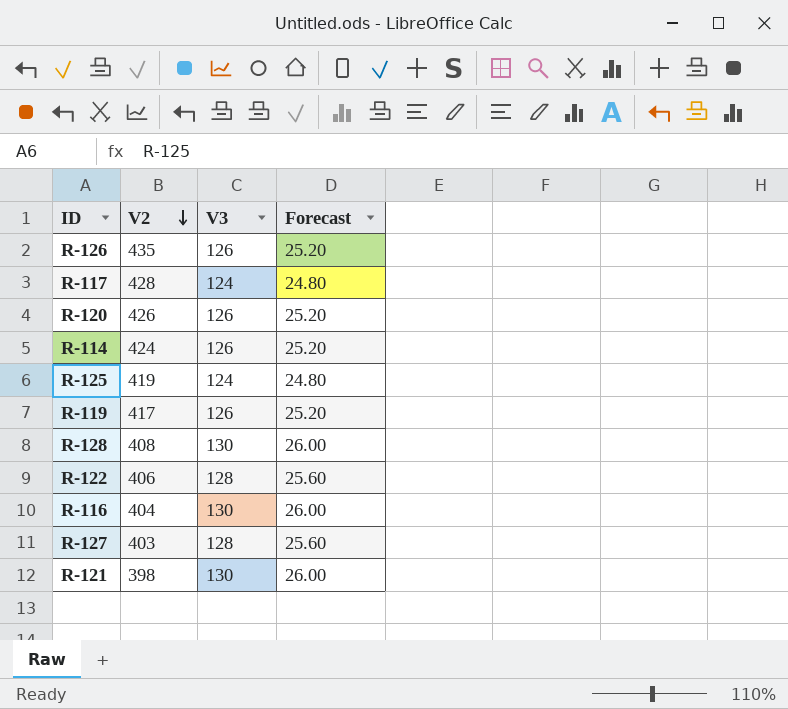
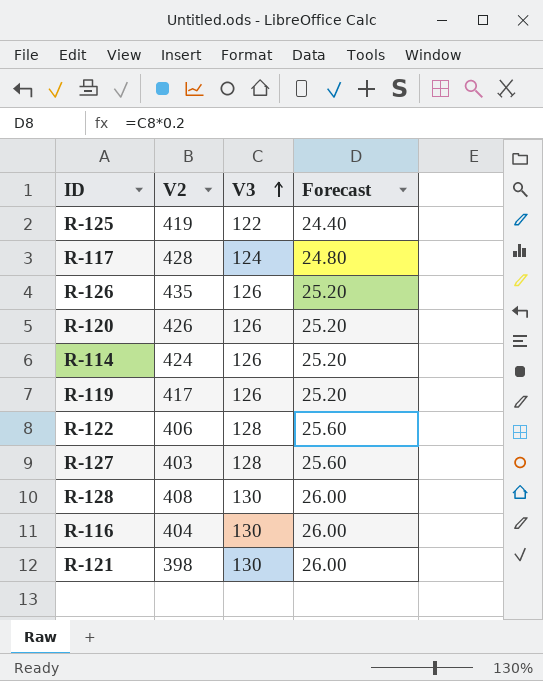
row order: V2 descending -> V3 ascending
R-125 | V3: 124 -> 122
R-125 | Forecast: 24.80 -> 24.40

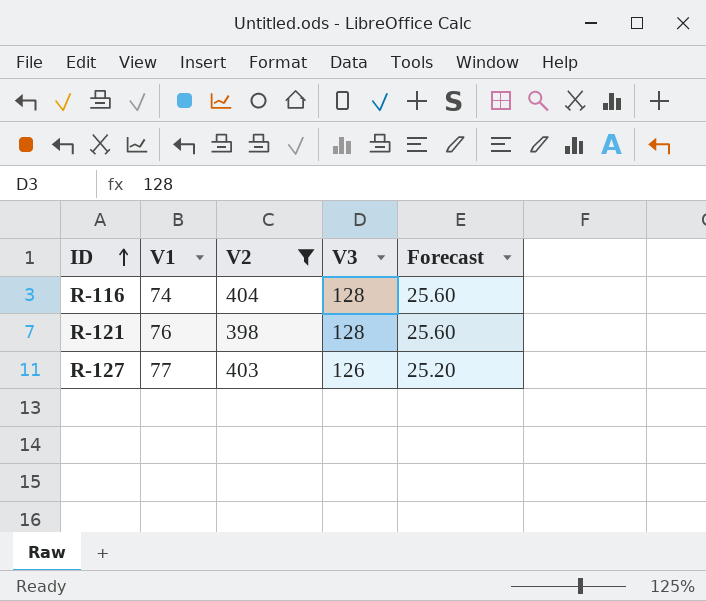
filter: none -> V2 <= 404
row order: V3 ascending -> ID ascending
column V1 | position: none -> 2
R-116 | V3: 130 -> 128
R-116 | Forecast: 26.00 -> 25.60
R-121 | V3: 130 -> 128
R-121 | Forecast: 26.00 -> 25.60
R-127 | V3: 128 -> 126
R-127 | Forecast: 25.60 -> 25.20

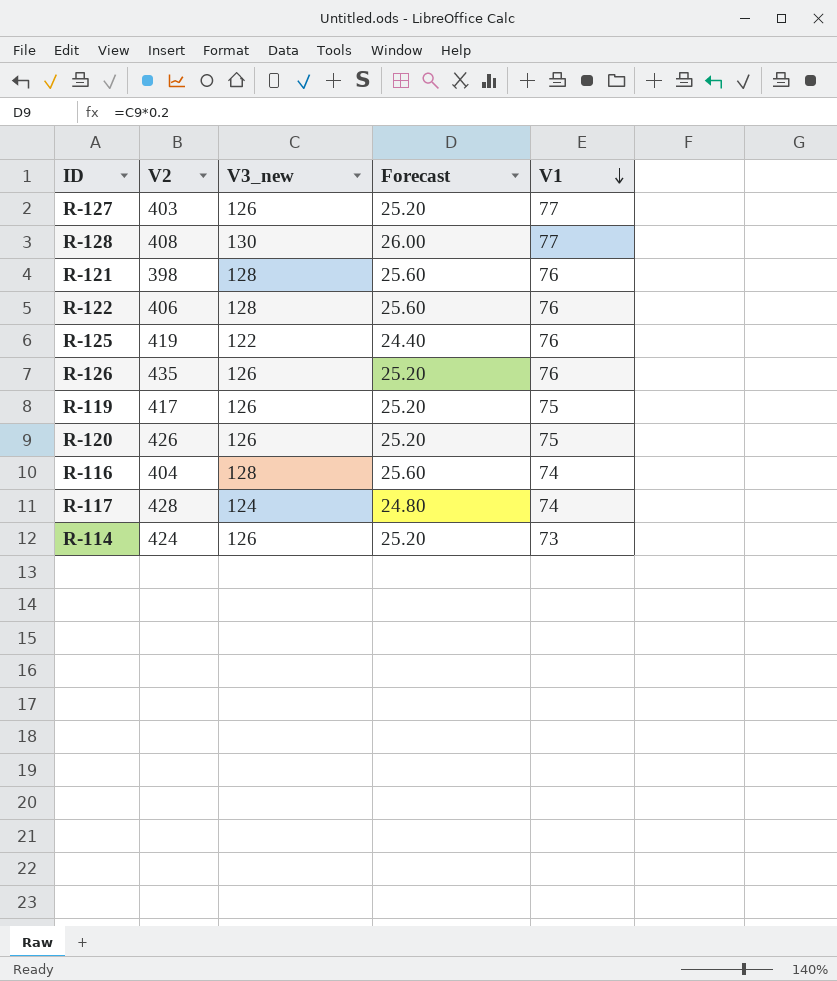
filter: V2 <= 404 -> none
row order: ID ascending -> V1 descending
column name: V3 -> V3_new
column V1 | position: 2 -> 5

